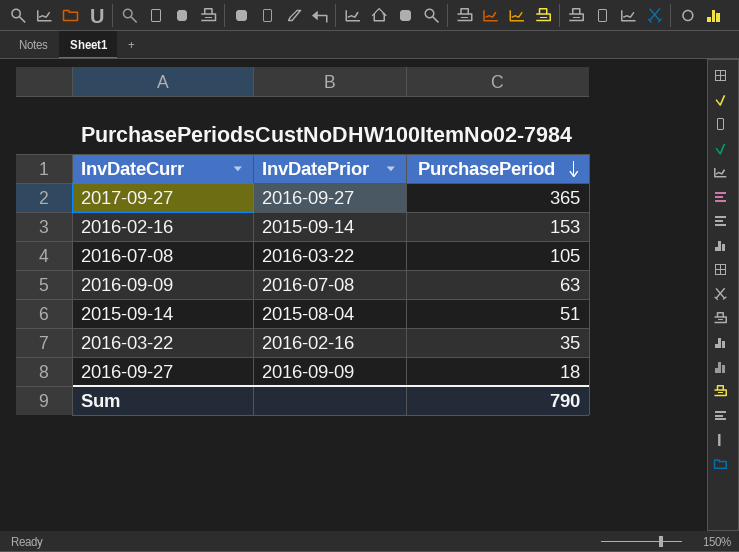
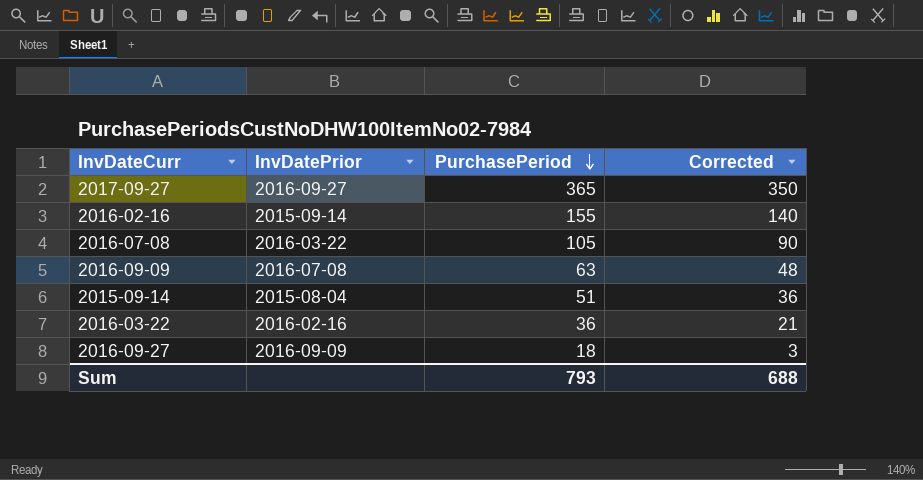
column Corrected | formula: none -> [PurchasePeriod] - 15
2016-02-16 | PurchasePeriod: 153 -> 155
2016-03-22 | PurchasePeriod: 35 -> 36
Sum | PurchasePeriod: 790 -> 793

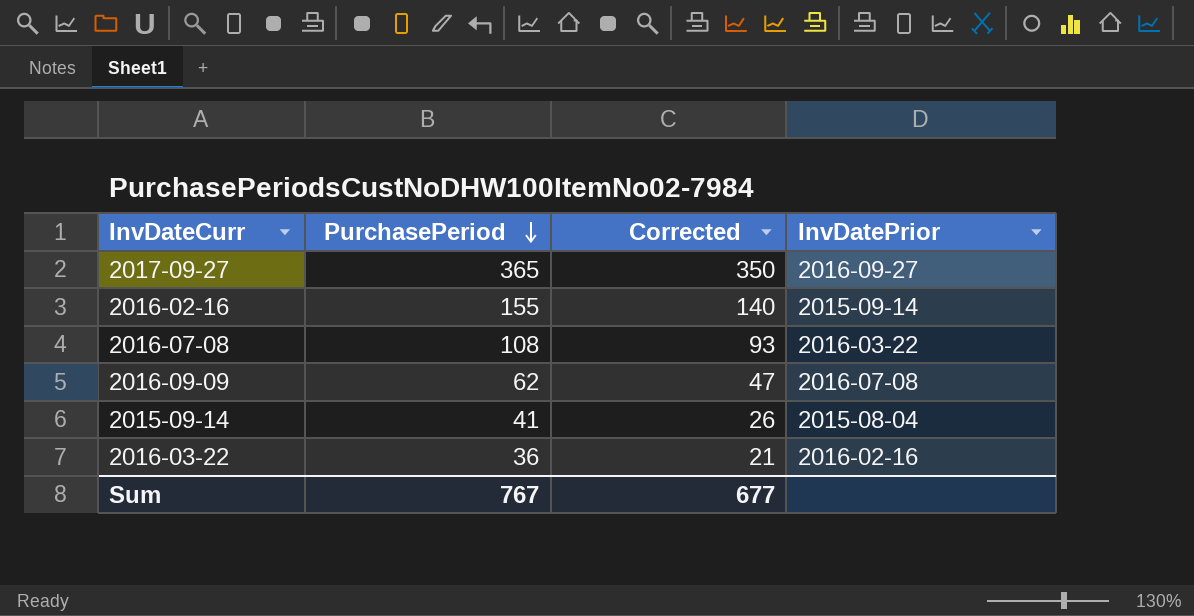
column InvDatePrior | position: 2 -> 4
row 2016-09-27: 2016-09-09 | 18 | 3 -> none
2016-07-08 | PurchasePeriod: 105 -> 108
2016-07-08 | Corrected: 90 -> 93
2016-09-09 | PurchasePeriod: 63 -> 62
2016-09-09 | Corrected: 48 -> 47
2015-09-14 | PurchasePeriod: 51 -> 41
2015-09-14 | Corrected: 36 -> 26
Sum | PurchasePeriod: 793 -> 767
Sum | Corrected: 688 -> 677

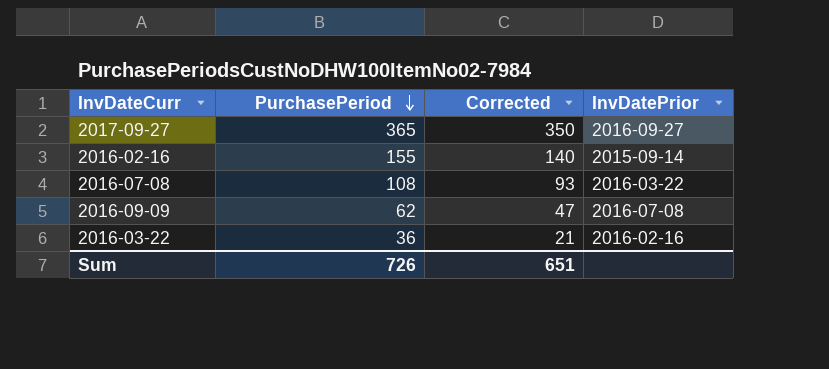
row 2015-09-14: 41 | 26 | 2015-08-04 -> none
Sum | PurchasePeriod: 767 -> 726
Sum | Corrected: 677 -> 651

